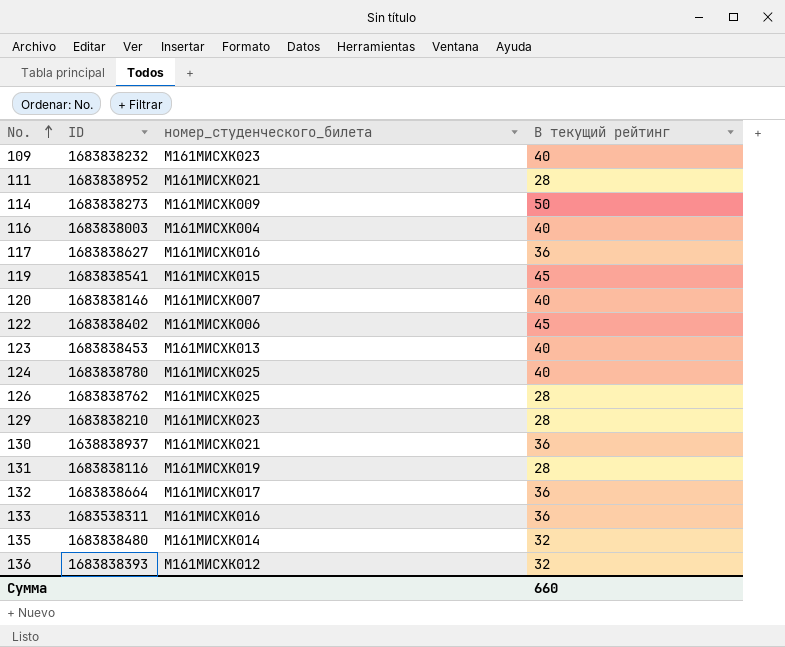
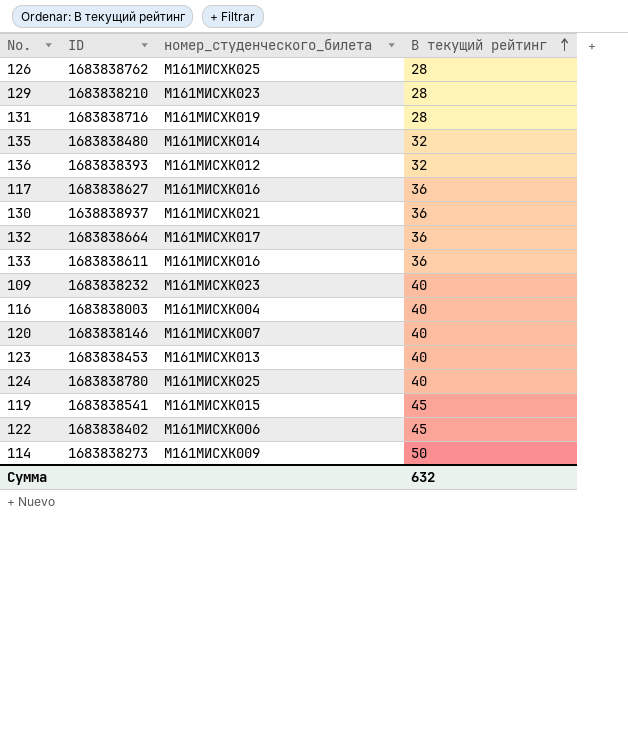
row order: No. ascending -> В текущий рейтинг ascending
row 111: 1683838952 | М161МИСХК021 | 28 -> none
131 | ID: 1683838116 -> 1683838716
133 | ID: 1683538311 -> 1683838611
Сумма | В текущий рейтинг: 660 -> 632

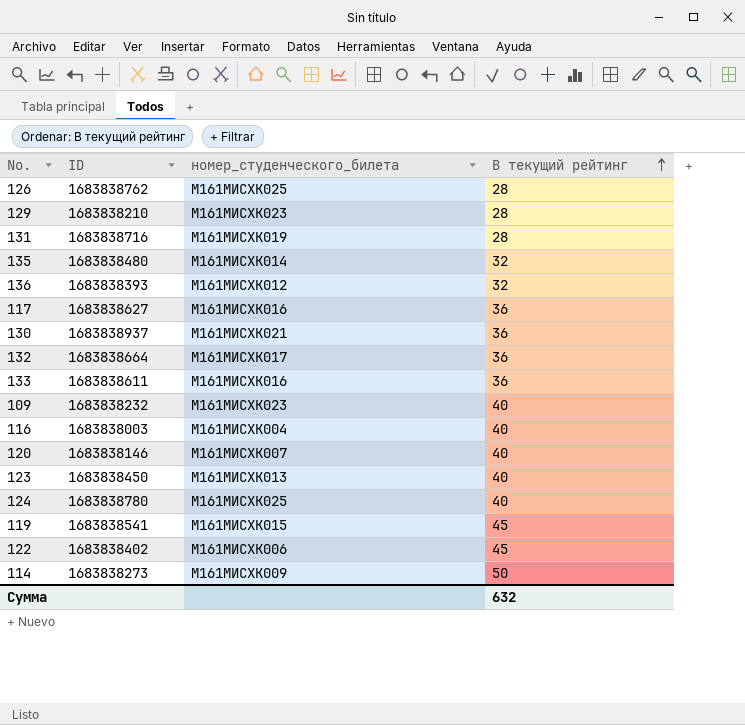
130 | ID: 1638838937 -> 1683838937
123 | ID: 1683838453 -> 1683838450

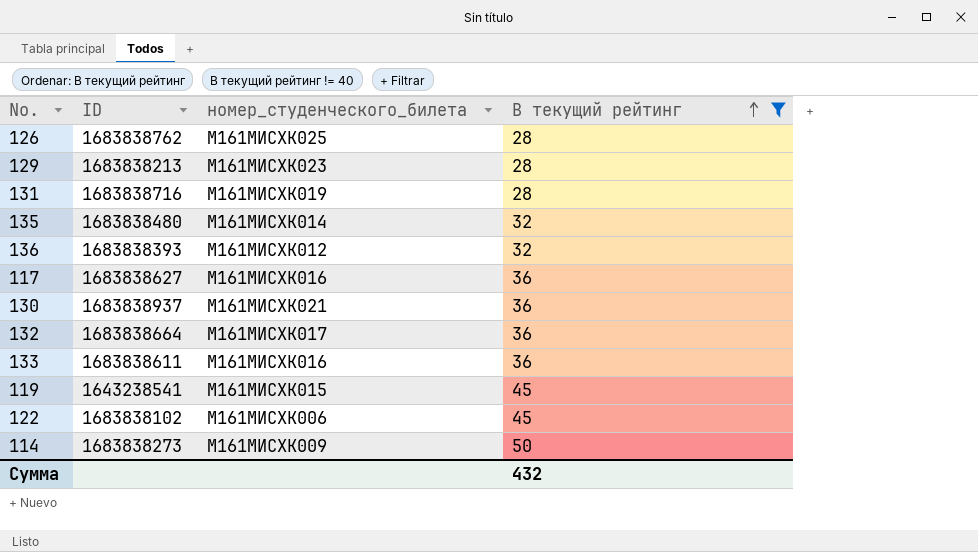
filter: none -> В текущий рейтинг != 40
129 | ID: 1683838210 -> 1683838213
119 | ID: 1683838541 -> 1643238541
122 | ID: 1683838402 -> 1683838102
Сумма | В текущий рейтинг: 632 -> 432

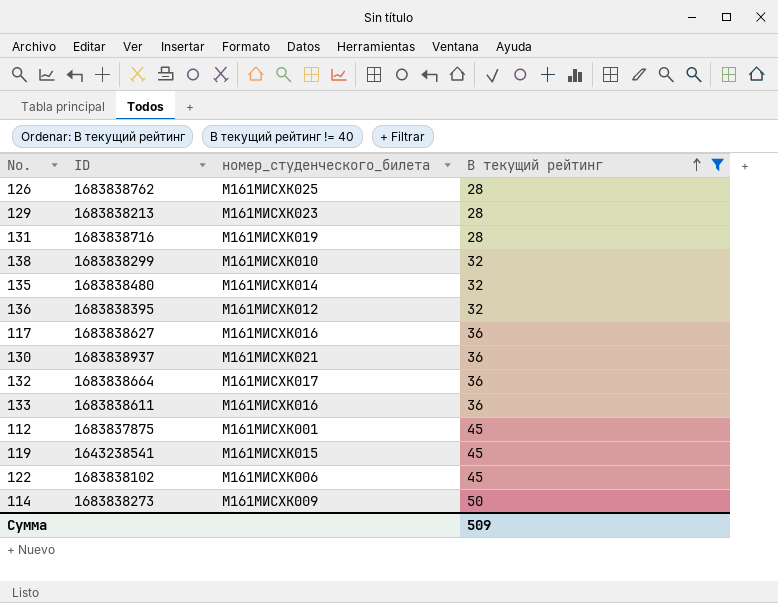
row 138: none -> 1683838299 | М161МИСХК010 | 32
136 | ID: 1683838393 -> 1683838395
row 112: none -> 1683837875 | М161МИСХК001 | 45
Сумма | В текущий рейтинг: 432 -> 509

